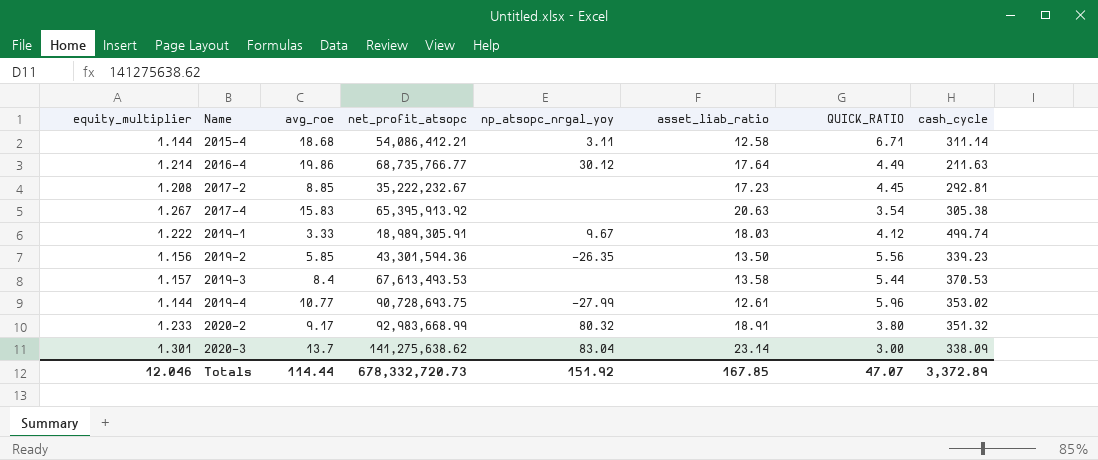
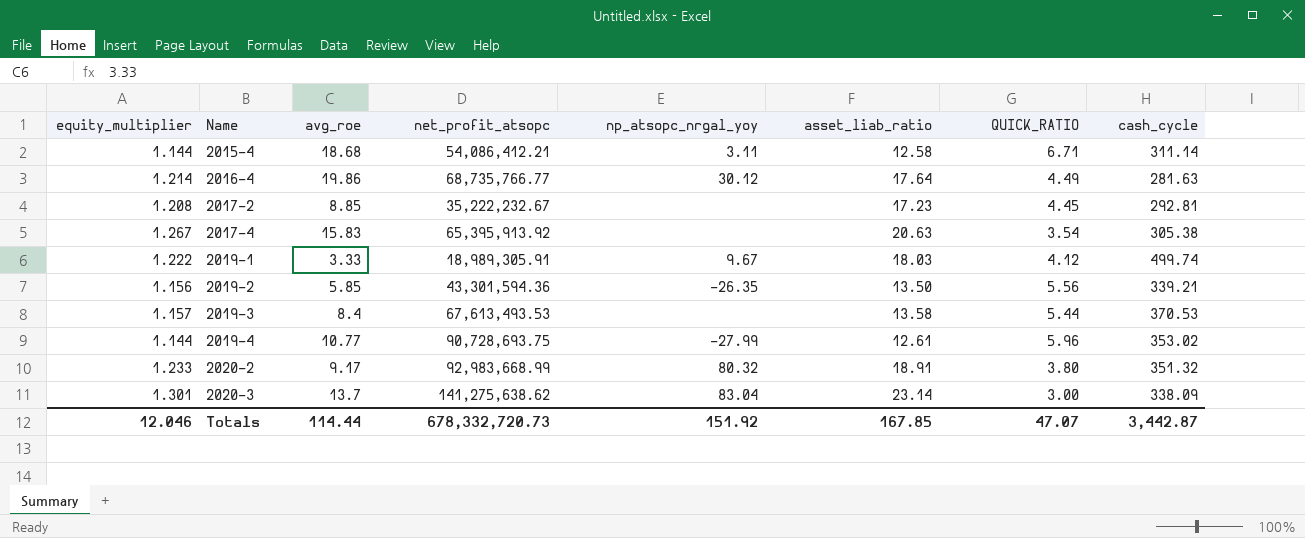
2016-4 | cash_cycle: 211.63 -> 281.63
2019-2 | cash_cycle: 339.23 -> 339.21
Totals | cash_cycle: 3,372.89 -> 3,442.87

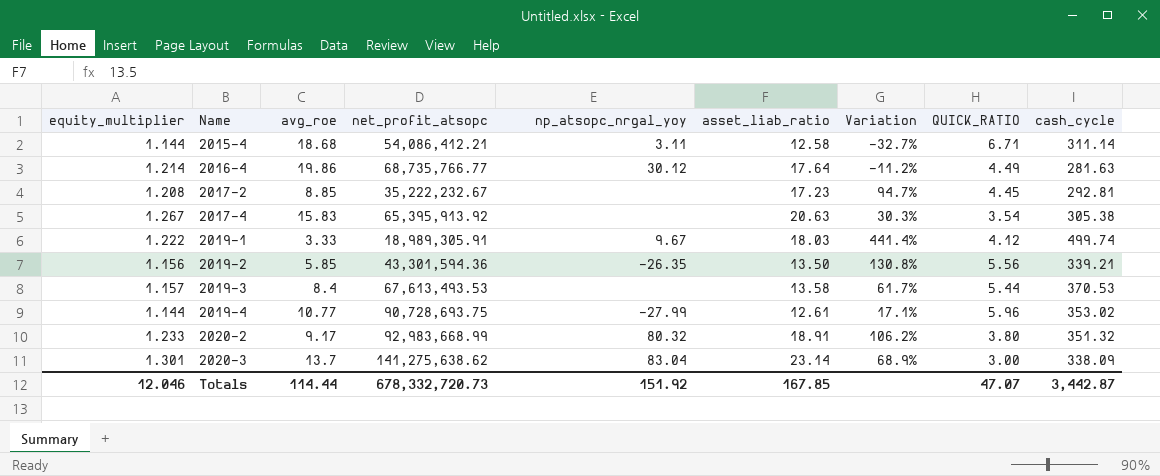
column Variation | formula: none -> ([asset_liab_ratio] - [avg_roe]) / [avg_roe]

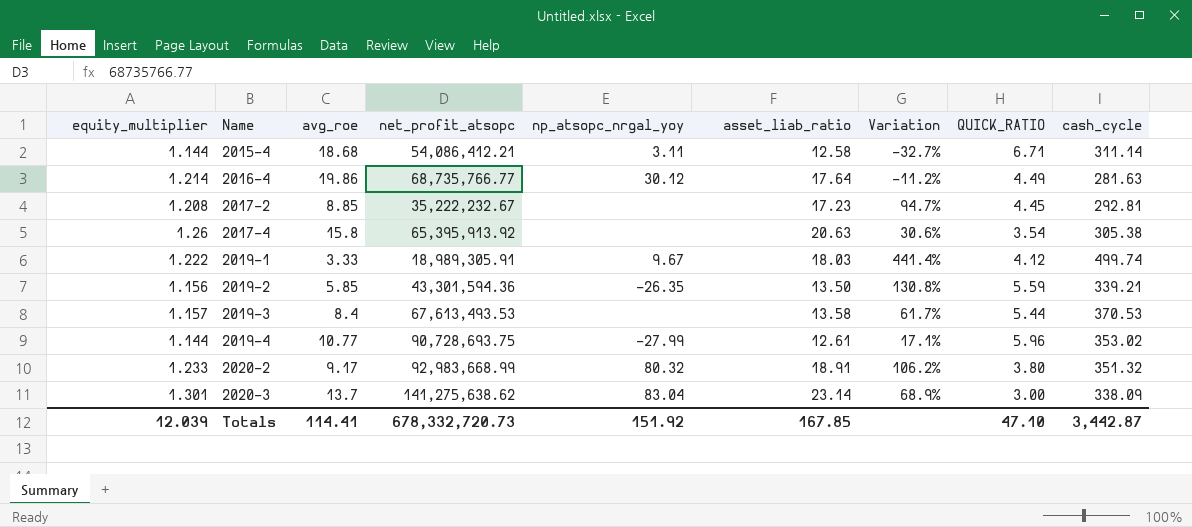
2017-4 | equity_multiplier: 1.267 -> 1.26
2017-4 | avg_roe: 15.83 -> 15.8
2017-4 | Variation: 30.3% -> 30.6%
2019-2 | QUICK_RATIO: 5.56 -> 5.59
Totals | equity_multiplier: 12.046 -> 12.039
Totals | avg_roe: 114.44 -> 114.41
Totals | QUICK_RATIO: 47.07 -> 47.10

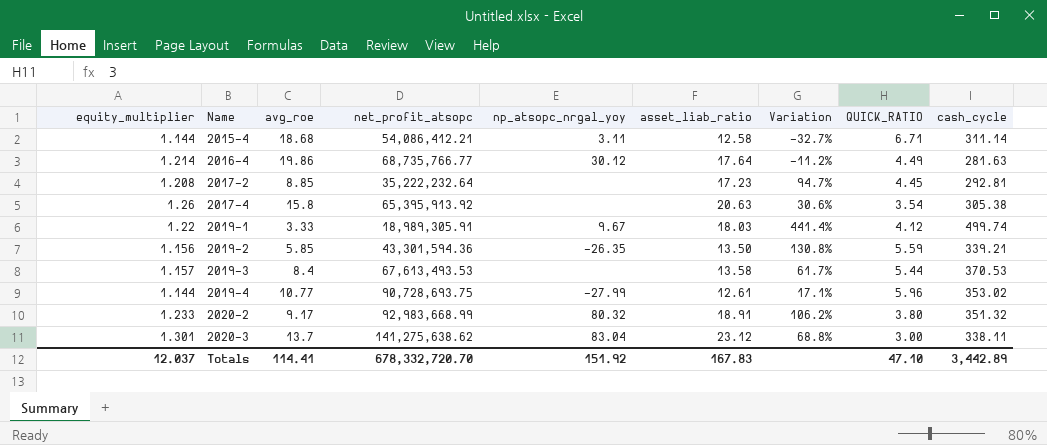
2017-2 | net_profit_atsopc: 35,222,232.67 -> 35,222,232.64
2019-1 | equity_multiplier: 1.222 -> 1.22
2020-3 | asset_liab_ratio: 23.14 -> 23.12
2020-3 | Variation: 68.9% -> 68.8%
2020-3 | cash_cycle: 338.09 -> 338.11
Totals | equity_multiplier: 12.039 -> 12.037
Totals | net_profit_atsopc: 678,332,720.73 -> 678,332,720.70
Totals | asset_liab_ratio: 167.85 -> 167.83
Totals | cash_cycle: 3,442.87 -> 3,442.89

